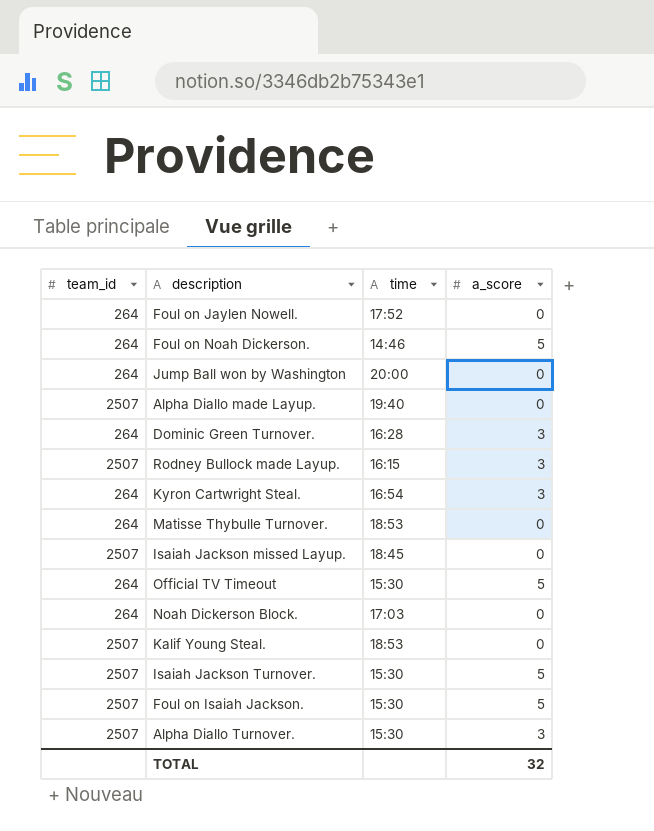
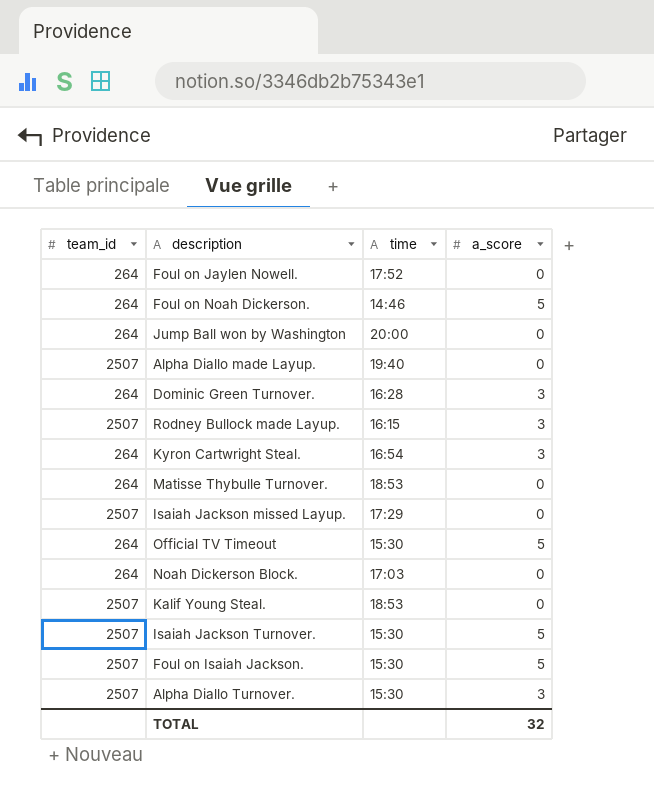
Isaiah Jackson missed Layup. | time: 18:45 -> 17:29

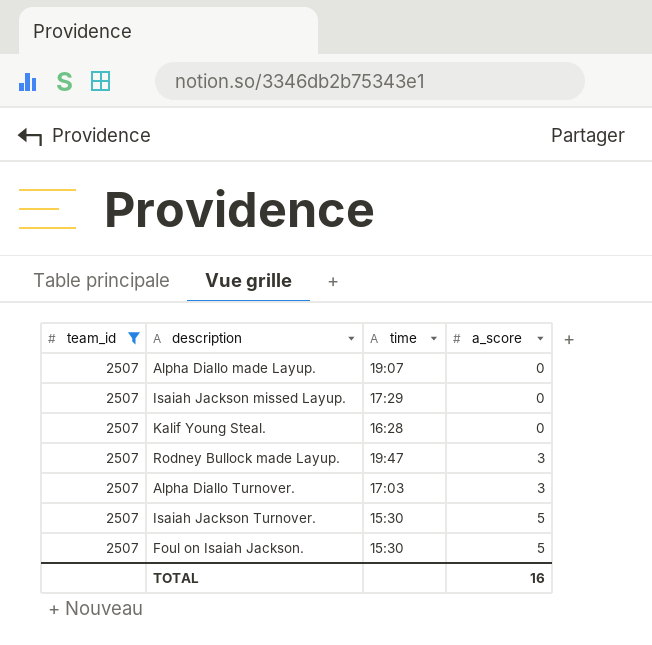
filter: none -> team_id = 2507
row order: none -> a_score ascending
Alpha Diallo made Layup. | time: 19:40 -> 19:07
Kalif Young Steal. | time: 18:53 -> 16:28
Rodney Bullock made Layup. | time: 16:15 -> 19:47
Alpha Diallo Turnover. | time: 15:30 -> 17:03
TOTAL | a_score: 32 -> 16

